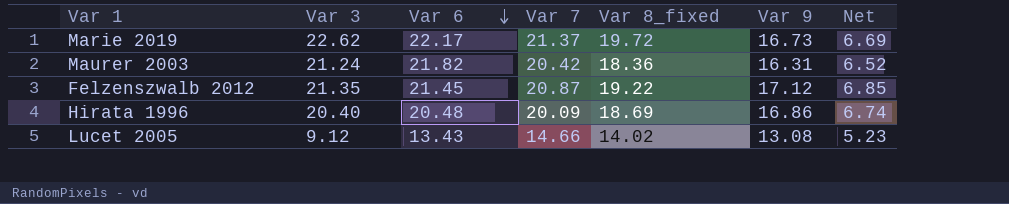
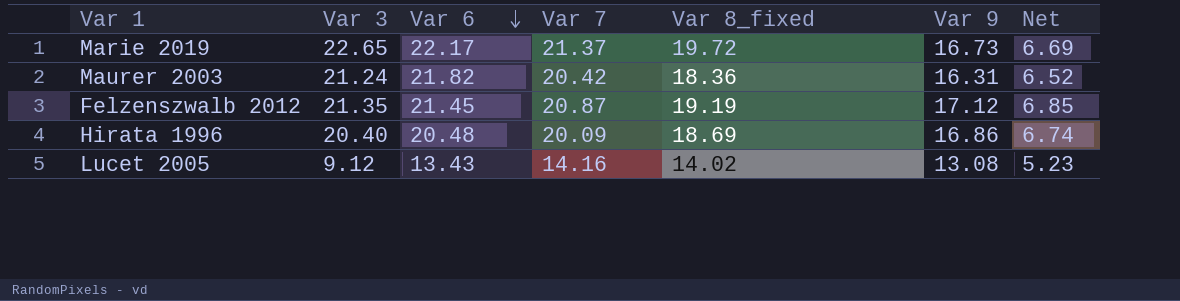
Marie 2019 | Var 3: 22.62 -> 22.65
Felzenszwalb 2012 | Var 8_fixed: 19.22 -> 19.19
Lucet 2005 | Var 7: 14.66 -> 14.16

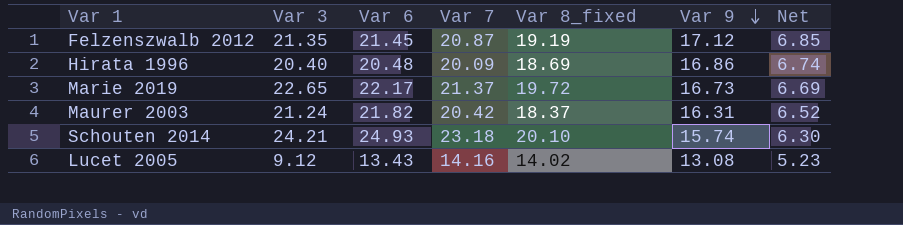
row order: Var 6 descending -> Var 9 descending
Maurer 2003 | Var 8_fixed: 18.36 -> 18.37
row Schouten 2014: none -> 24.21 | 24.93 | 23.18 | 20.10 | 15.74 | 6.30

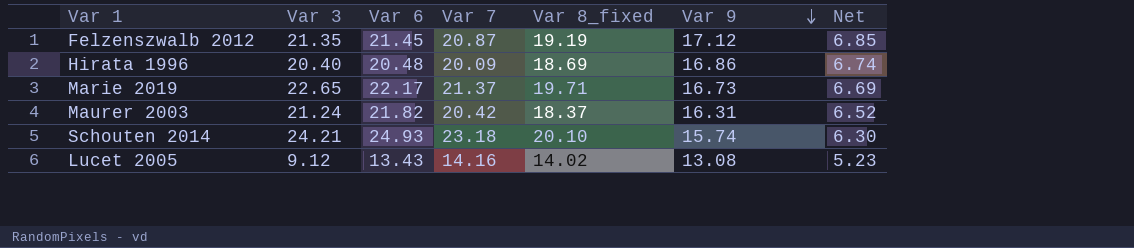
Marie 2019 | Var 8_fixed: 19.72 -> 19.71

